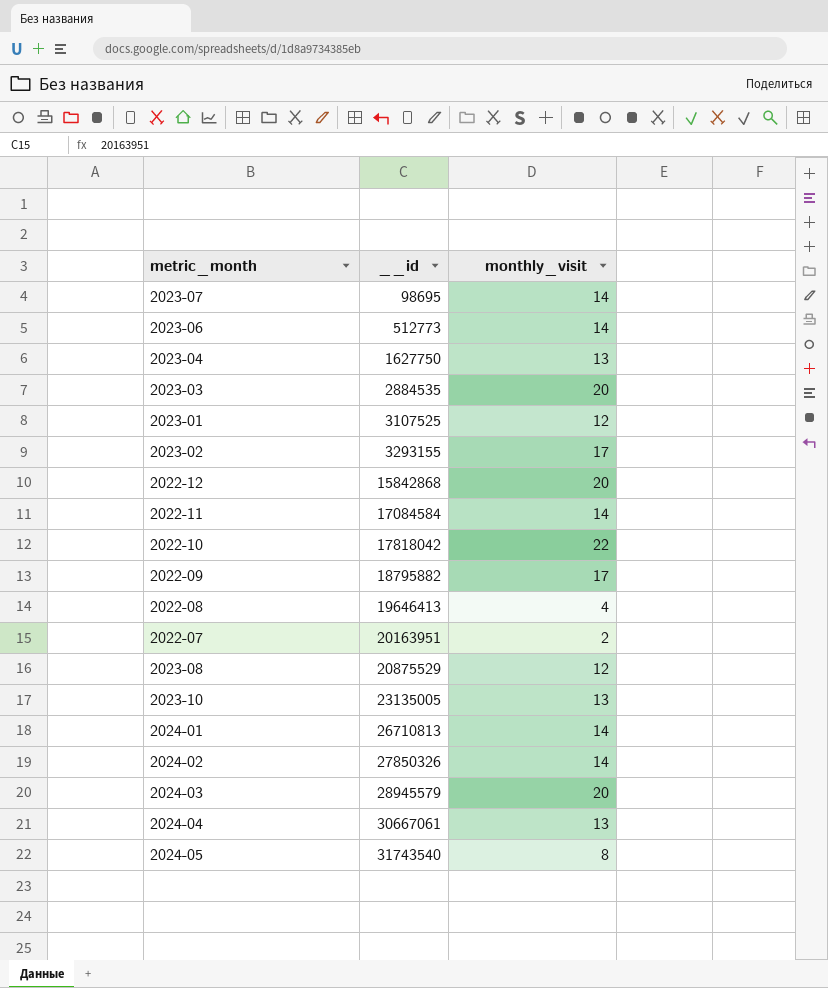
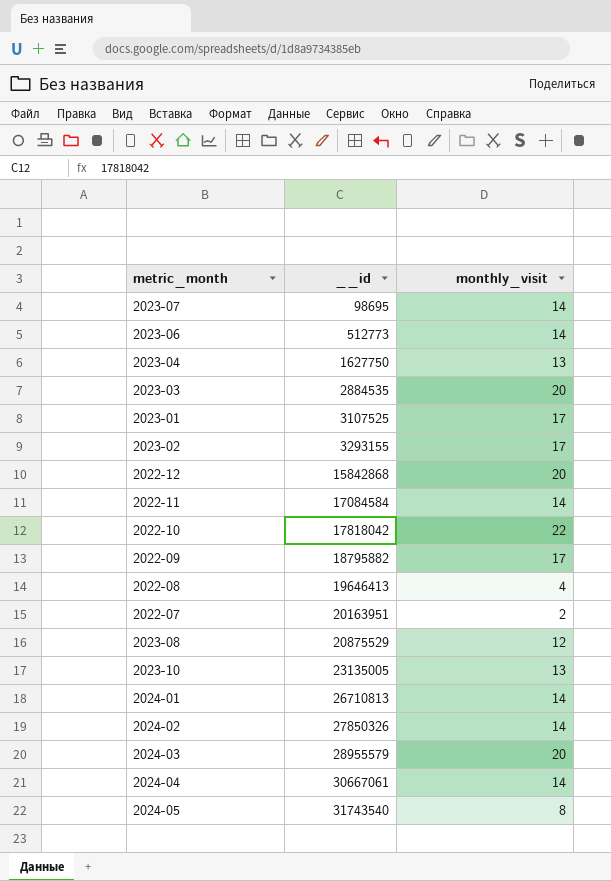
2023-01 | monthly_visit: 12 -> 17
2024-03 | __id: 28945579 -> 28955579
2024-04 | monthly_visit: 13 -> 14

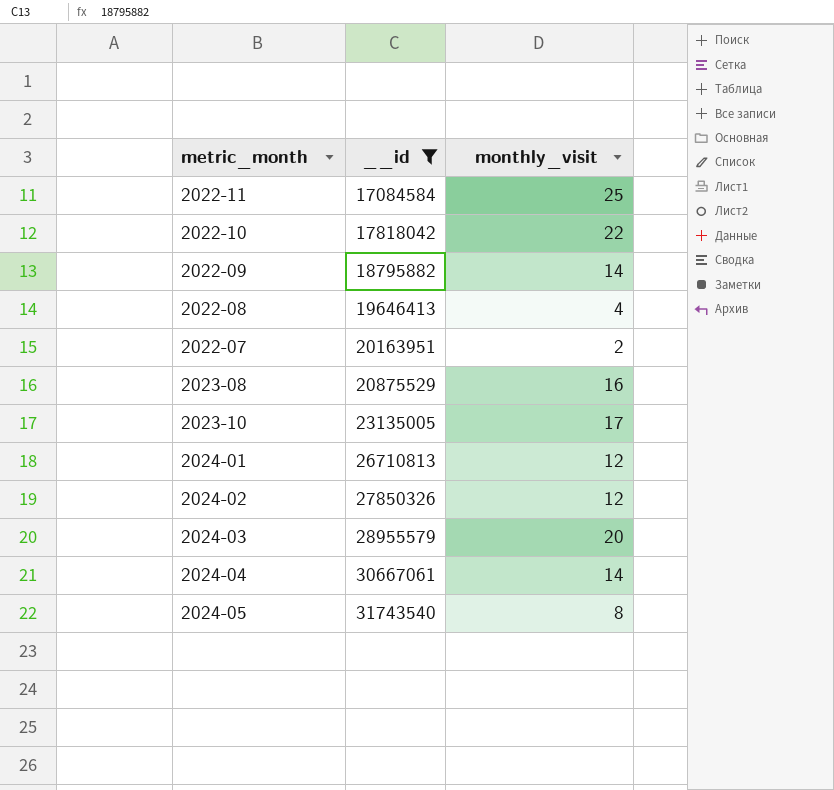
filter: none -> __id >= 17084584
2022-11 | monthly_visit: 14 -> 25
2022-09 | monthly_visit: 17 -> 14
2023-08 | monthly_visit: 12 -> 16
2023-10 | monthly_visit: 13 -> 17
2024-01 | monthly_visit: 14 -> 12
2024-02 | monthly_visit: 14 -> 12

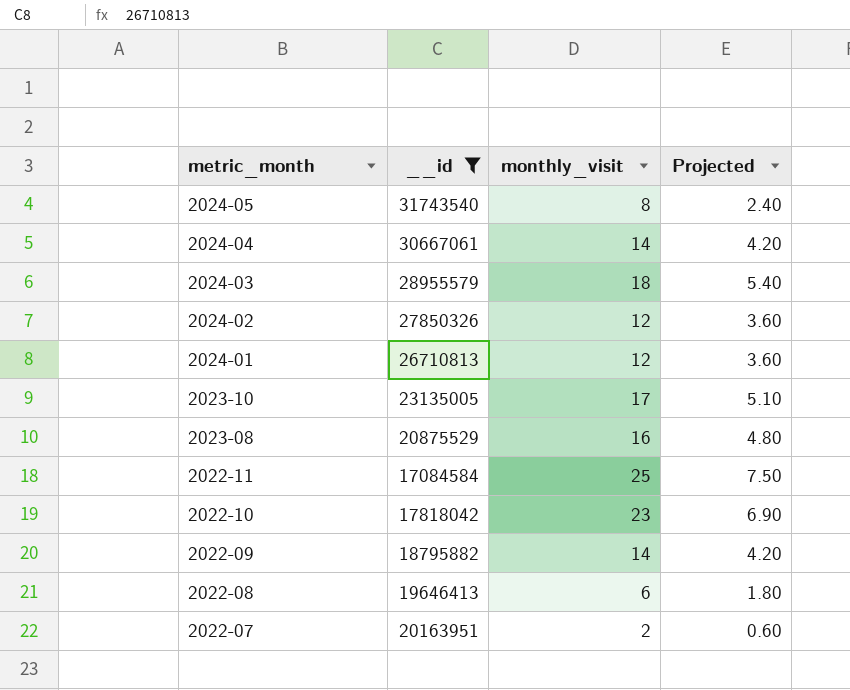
row order: __id ascending -> metric_month descending
column Projected | formula: none -> [monthly_visit] * 0.3
2024-03 | monthly_visit: 20 -> 18
2022-10 | monthly_visit: 22 -> 23
2022-08 | monthly_visit: 4 -> 6

